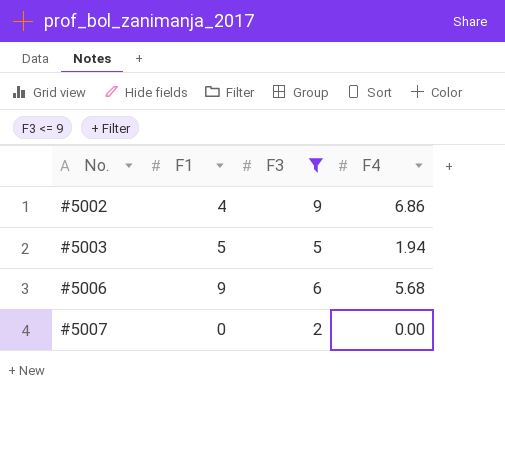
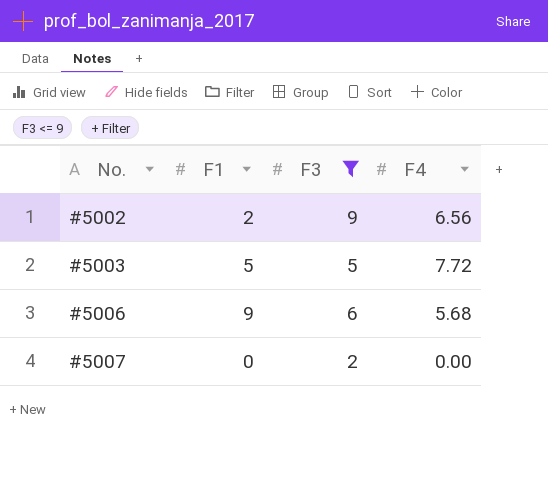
#5002 | F1: 4 -> 2
#5002 | F4: 6.86 -> 6.56
#5003 | F4: 1.94 -> 7.72

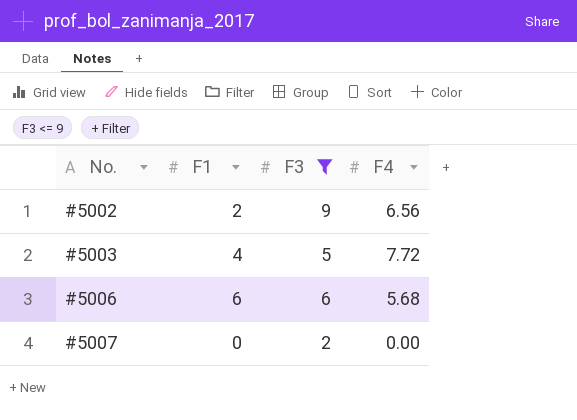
#5003 | F1: 5 -> 4
#5006 | F1: 9 -> 6

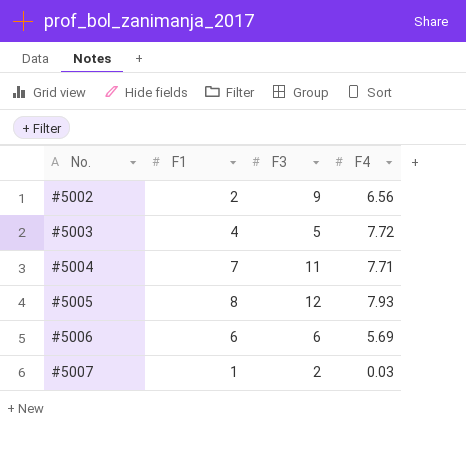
filter: F3 <= 9 -> none
#5006 | F4: 5.68 -> 5.69
#5007 | F1: 0 -> 1
#5007 | F4: 0.00 -> 0.03

